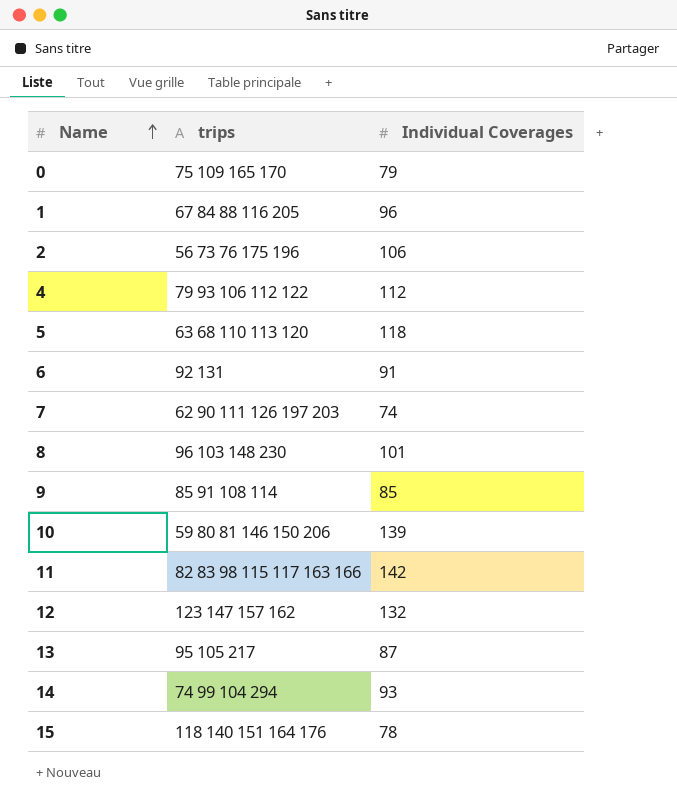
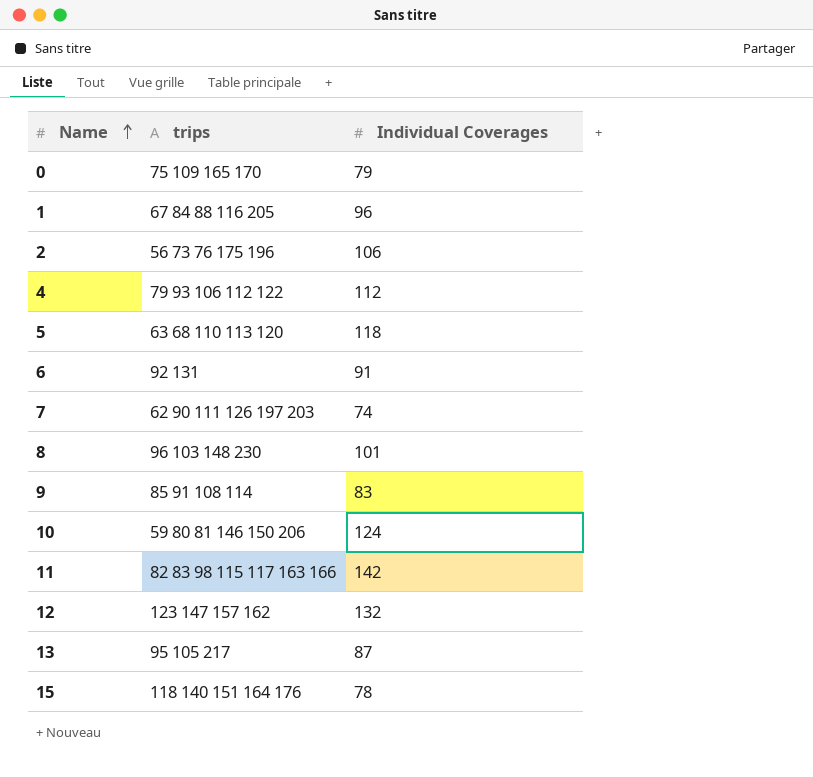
row 14: 74 99 104 294 | 93 -> none
9 | Individual Coverages: 85 -> 83
10 | Individual Coverages: 139 -> 124

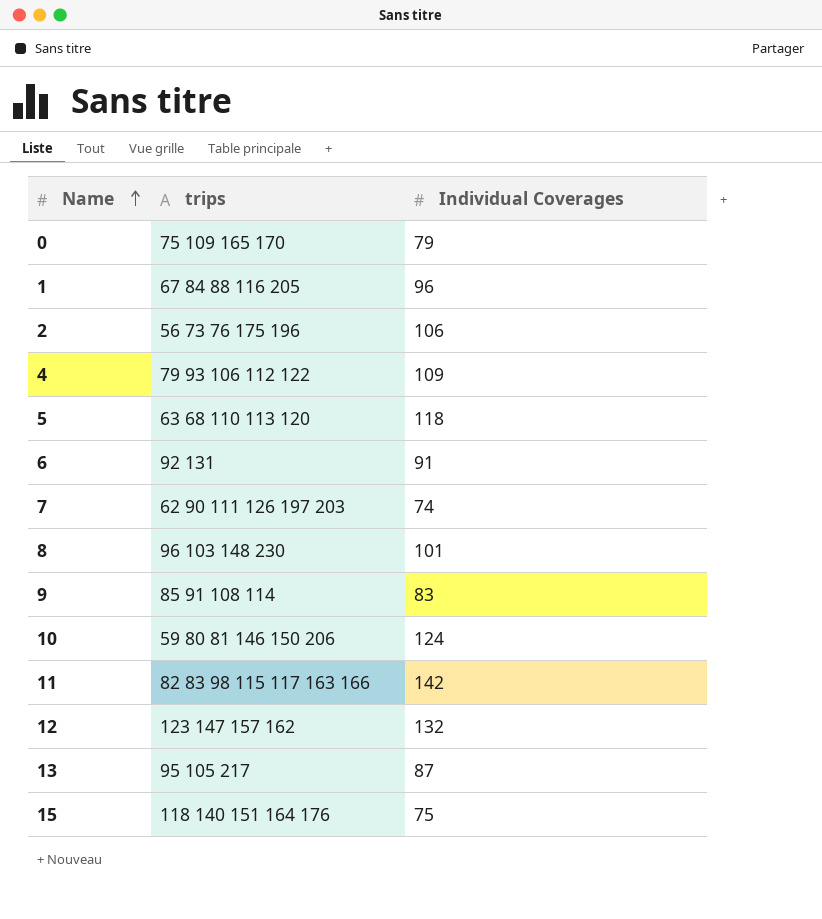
4 | Individual Coverages: 112 -> 109
15 | Individual Coverages: 78 -> 75

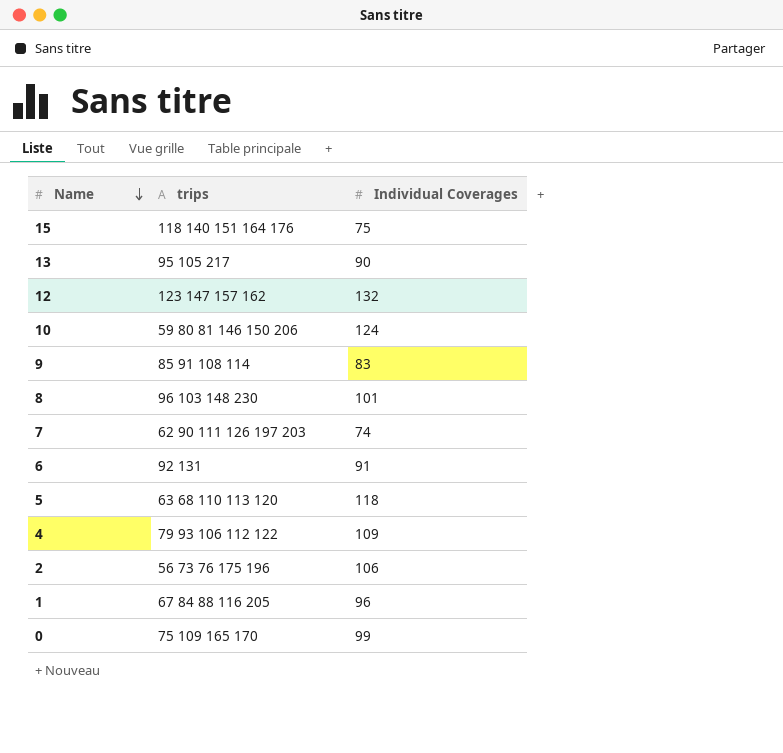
row order: Name ascending -> Name descending
row 11: 82 83 98 115 117 163 166 | 142 -> none
13 | Individual Coverages: 87 -> 90
0 | Individual Coverages: 79 -> 99

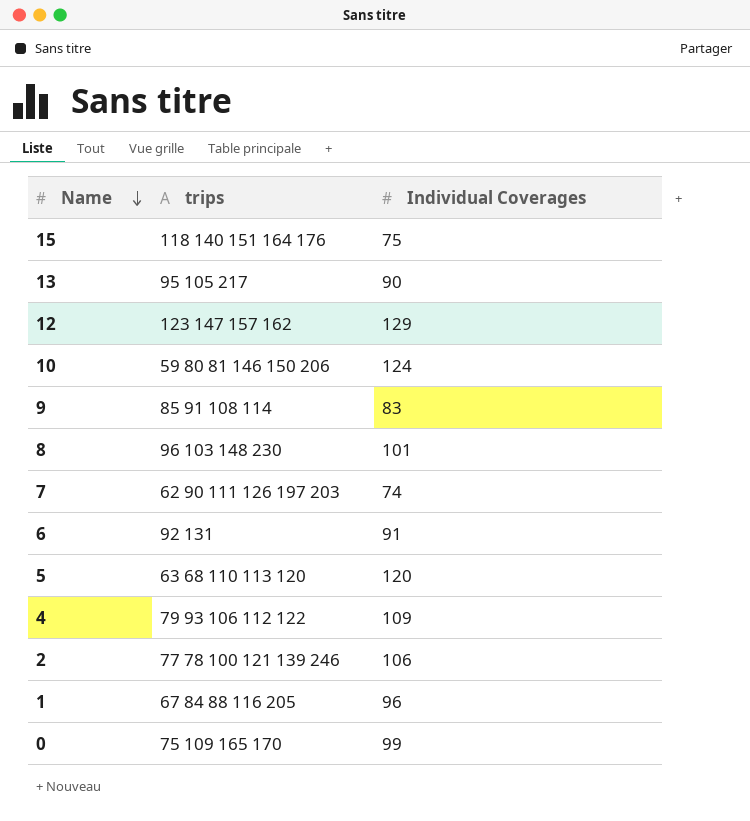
12 | Individual Coverages: 132 -> 129
5 | Individual Coverages: 118 -> 120
2 | trips: 56 73 76 175 196 -> 77 78 100 121 139 246

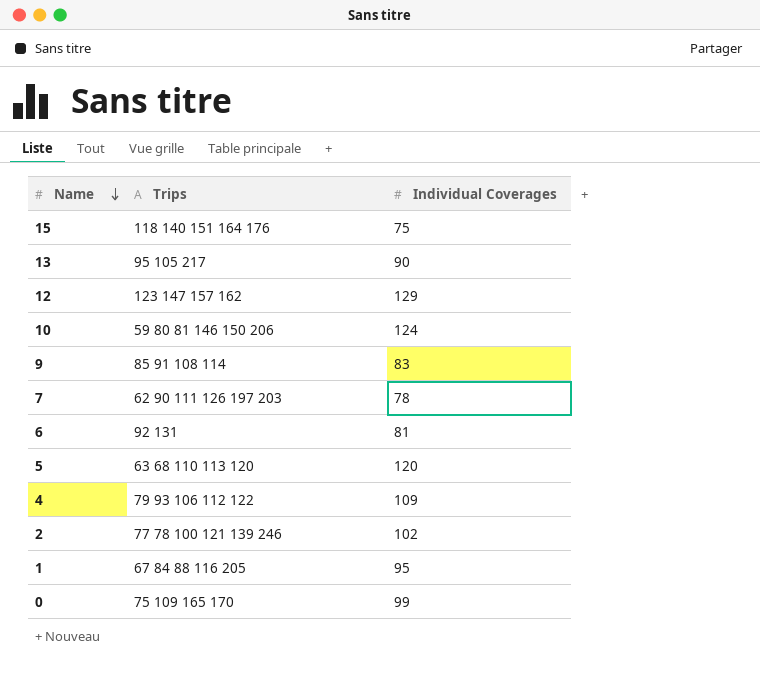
column name: trips -> Trips
row 8: 96 103 148 230 | 101 -> none
7 | Individual Coverages: 74 -> 78
6 | Individual Coverages: 91 -> 81
2 | Individual Coverages: 106 -> 102
1 | Individual Coverages: 96 -> 95

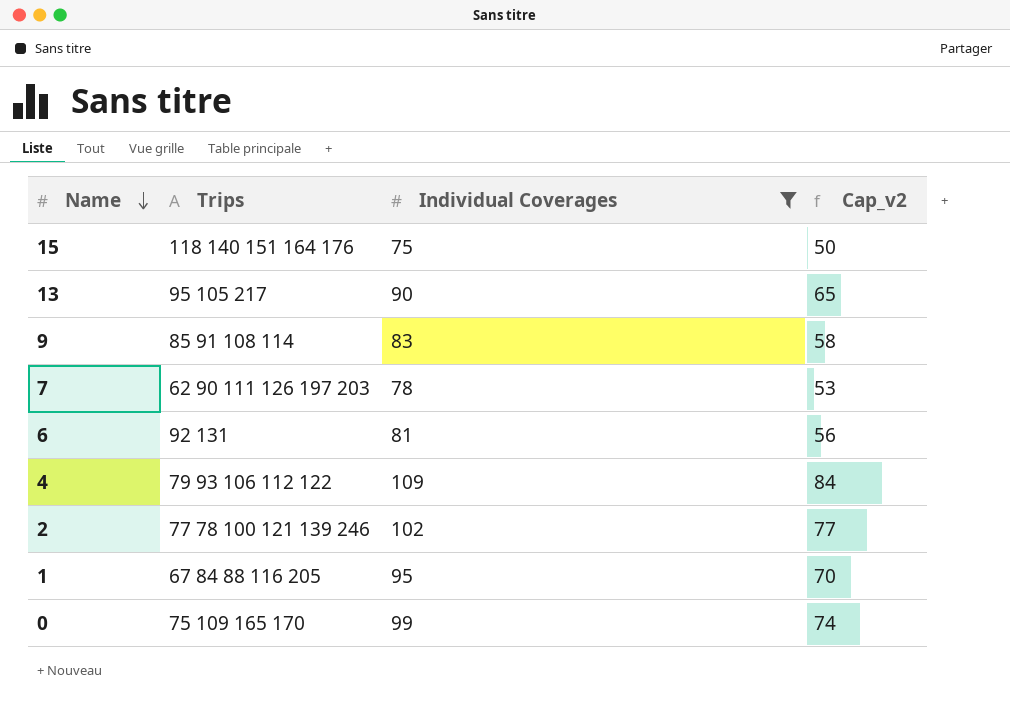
filter: none -> Individual Coverages <= 109
column Cap_v2 | formula: none -> [Individual Coverages] - 25

